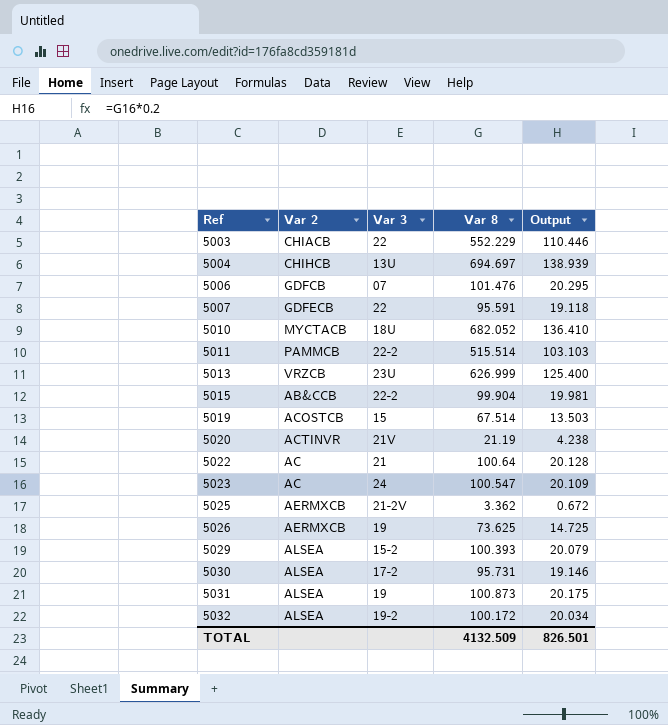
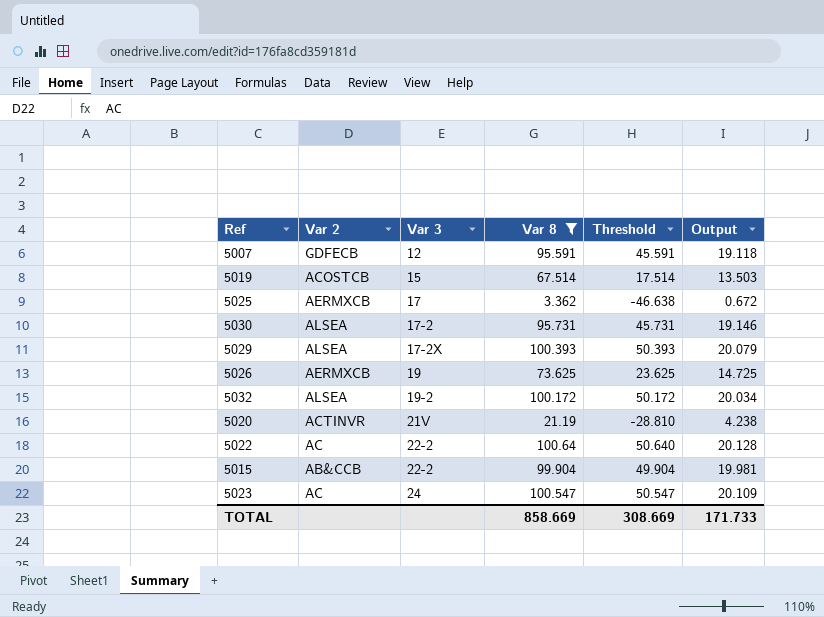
filter: none -> Var 8 <= 100.64
row order: Ref ascending -> Var 3 ascending
column Threshold | formula: none -> [Var 8] - 50
5007 | Var 3: 22 -> 12
5025 | Var 3: 21-2V -> 17
5029 | Var 3: 15-2 -> 17-2X
5022 | Var 3: 21 -> 22-2
TOTAL | Var 8: 4132.509 -> 858.669
TOTAL | Output: 826.501 -> 171.733

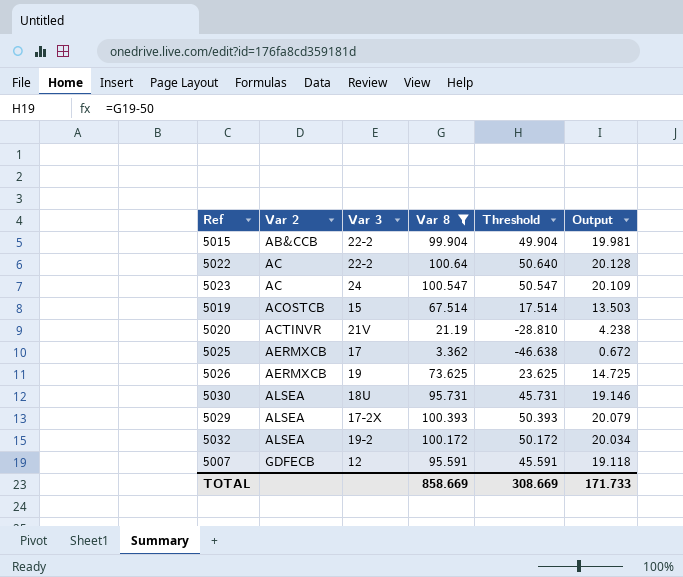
row order: Var 3 ascending -> Var 2 ascending
5030 | Var 3: 17-2 -> 18U

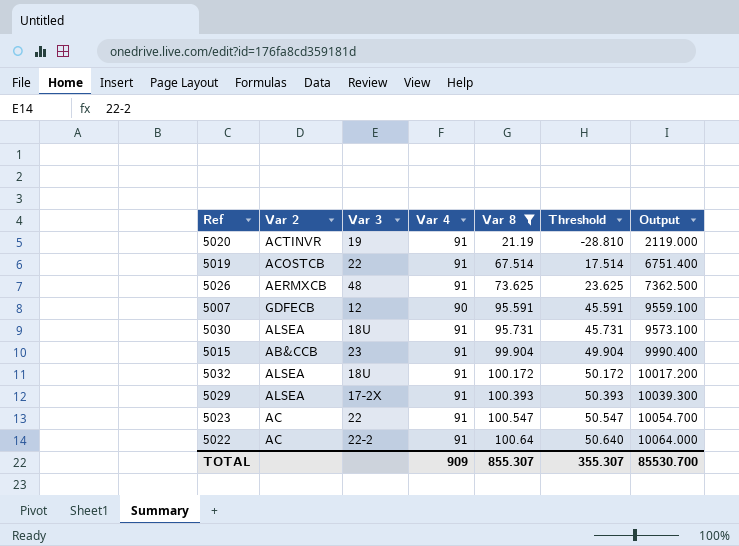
row order: Var 2 ascending -> Var 8 ascending
column Var 4 | position: none -> 4
column Output | formula: [Var 8] * 0.2 -> [Var 8] * 100
row 5025: AERMXCB | 17 | 3.362 | -46.638 | 0.672 -> none
5020 | Var 3: 21V -> 19
5019 | Var 3: 15 -> 22
5026 | Var 3: 19 -> 48
5015 | Var 3: 22-2 -> 23
5032 | Var 3: 19-2 -> 18U
5023 | Var 3: 24 -> 22
TOTAL | Var 8: 858.669 -> 855.307
TOTAL | Threshold: 308.669 -> 355.307
TOTAL | Output: 171.733 -> 85530.700

